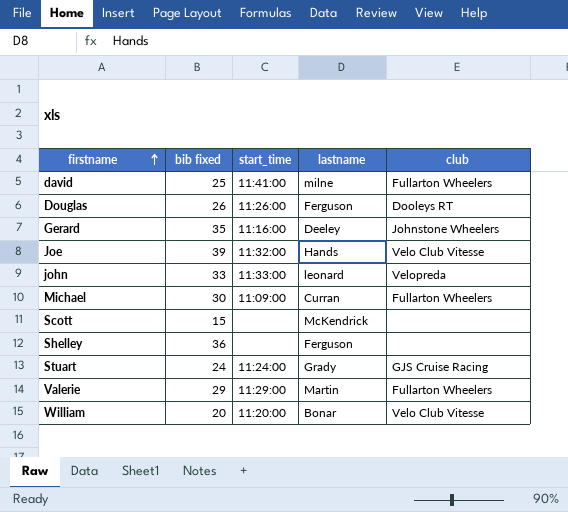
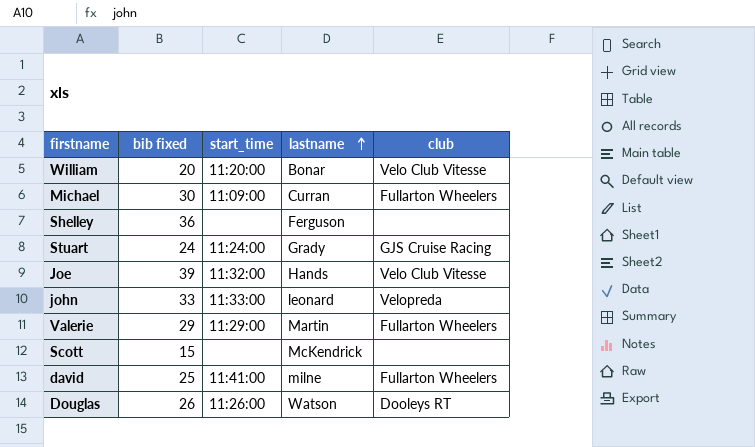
row order: firstname ascending -> lastname ascending
row Gerard: 35 | 11:16:00 | Deeley | Johnstone Wheelers -> none
Douglas | lastname: Ferguson -> Watson

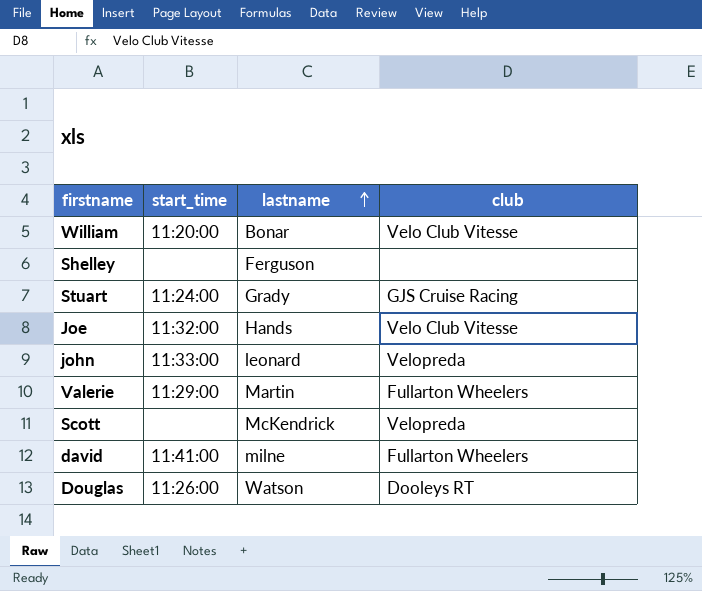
column bib fixed | position: 2 -> none
row Michael: 30 | 11:09:00 | Curran | Fullarton Wheelers -> none
Scott | club: none -> Velopreda

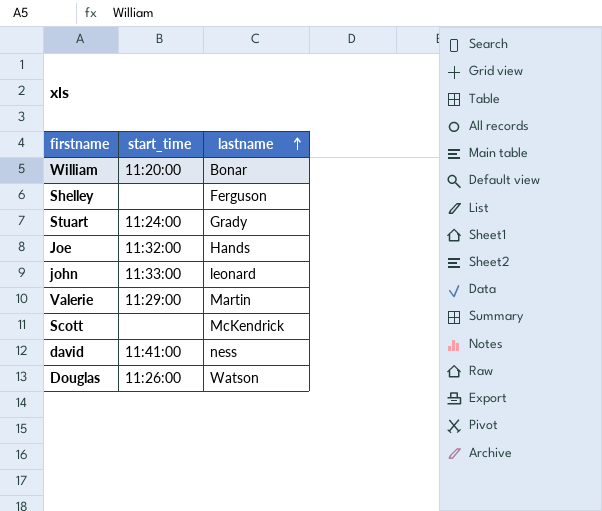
column club | position: 4 -> none
david | lastname: milne -> ness

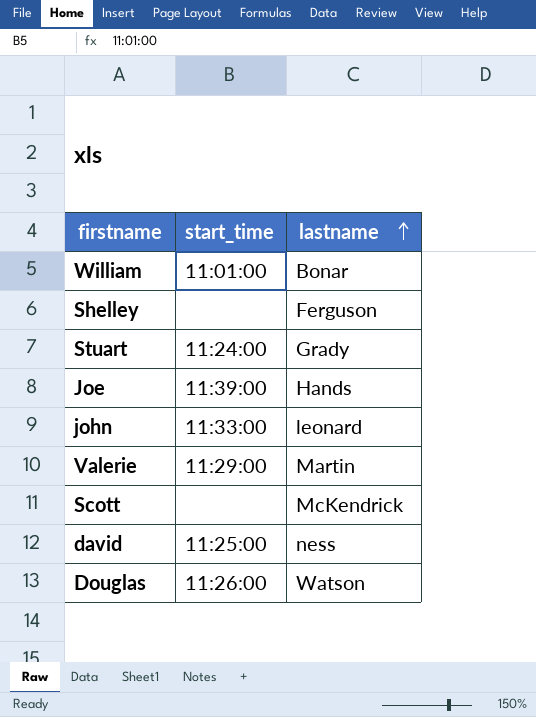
William | start_time: 11:20:00 -> 11:01:00
Joe | start_time: 11:32:00 -> 11:39:00
david | start_time: 11:41:00 -> 11:25:00

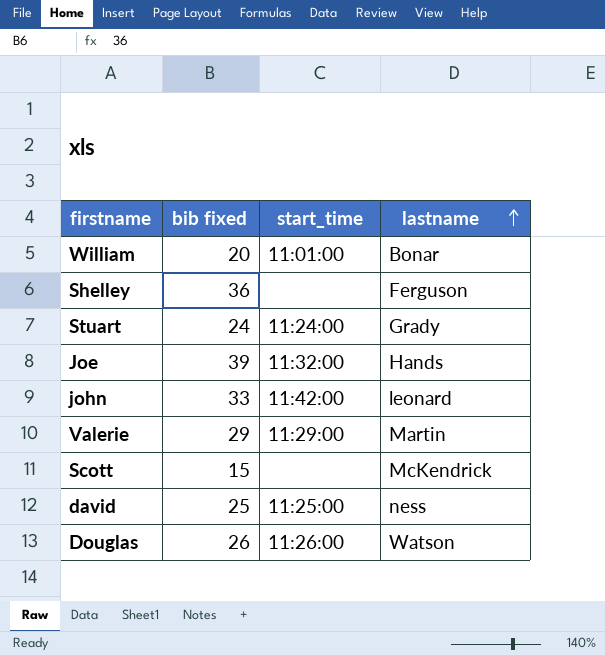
column bib fixed | position: none -> 2
Joe | start_time: 11:39:00 -> 11:32:00
john | start_time: 11:33:00 -> 11:42:00

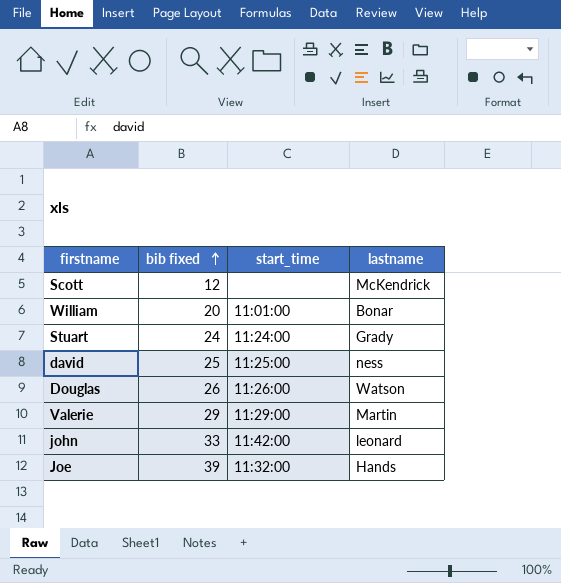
row order: lastname ascending -> bib fixed ascending
row Shelley: 36 | none | Ferguson -> none
Scott | bib fixed: 15 -> 12

